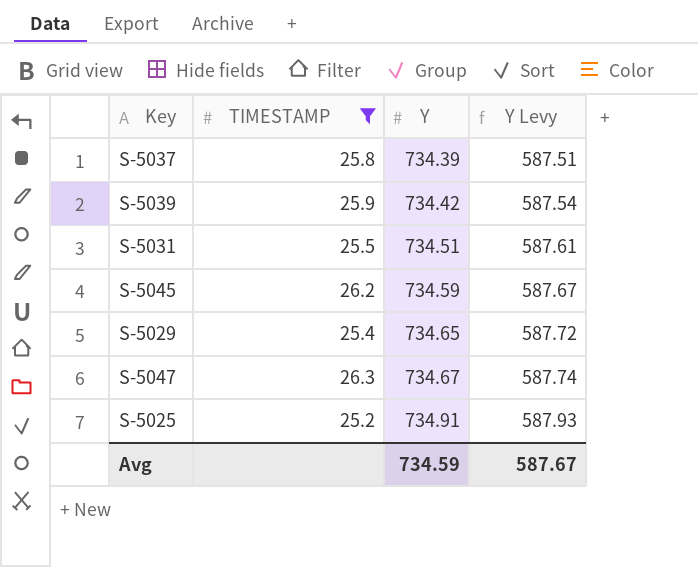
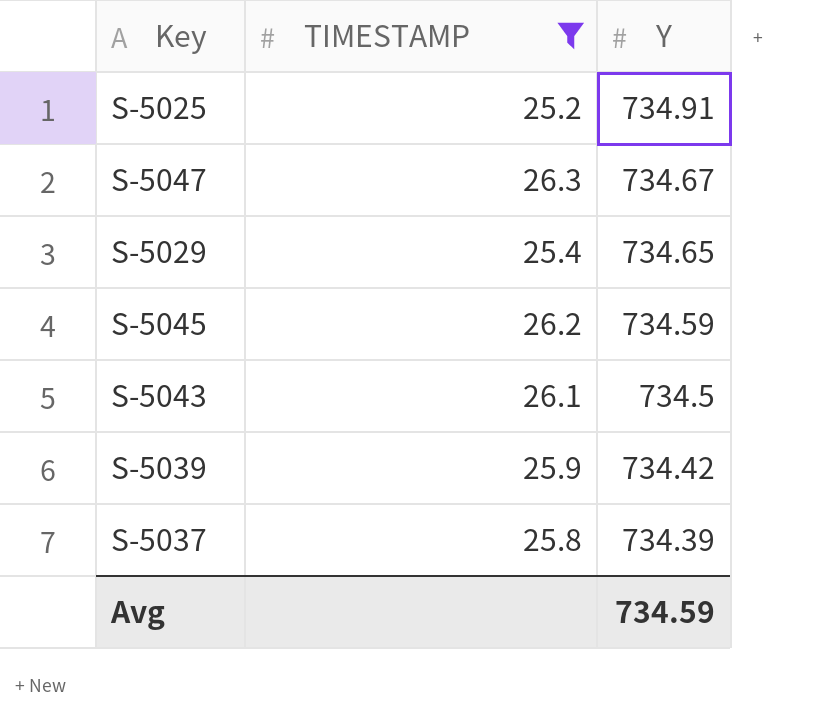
row order: Y ascending -> Y descending
column Y Levy | formula: [Y] * 0.8 -> none
row S-5031: 25.5 | 734.51 | 587.61 -> none
row S-5043: none -> 26.1 | 734.5

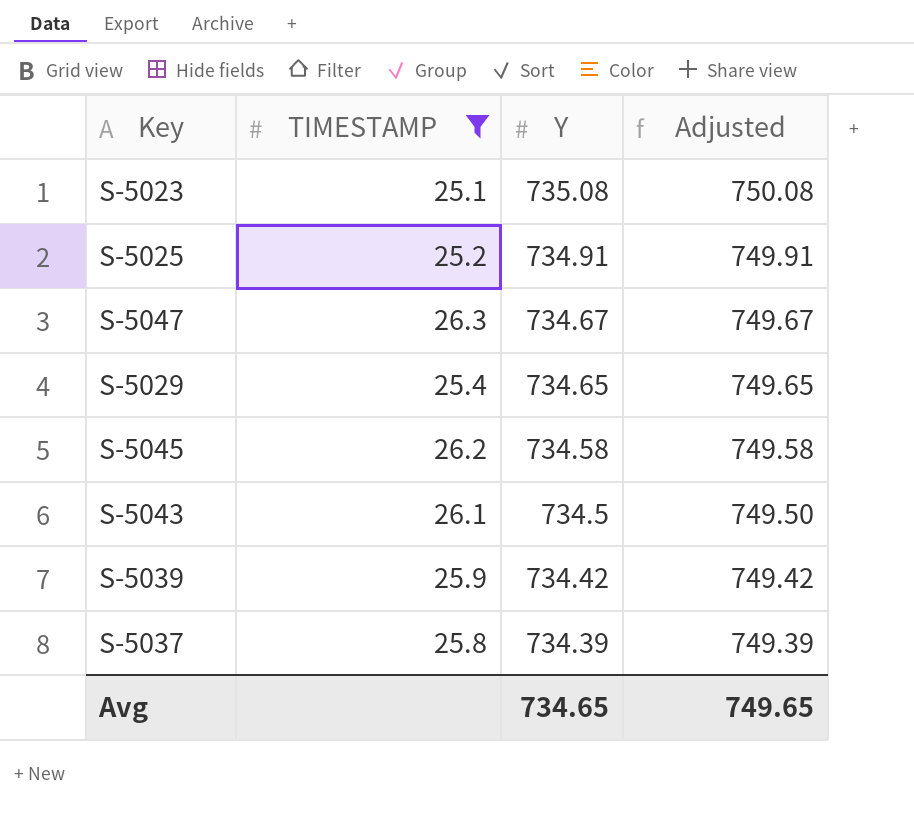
column Adjusted | formula: none -> [Y] + 15
row S-5023: none -> 25.1 | 735.08 | 750.08
S-5045 | Y: 734.59 -> 734.58
Avg | Y: 734.59 -> 734.65

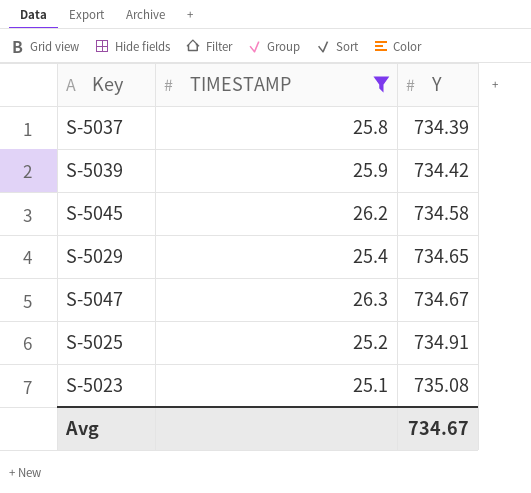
row order: Y descending -> Y ascending
column Adjusted | formula: [Y] + 15 -> none
row S-5043: 26.1 | 734.5 | 749.50 -> none
Avg | Y: 734.65 -> 734.67

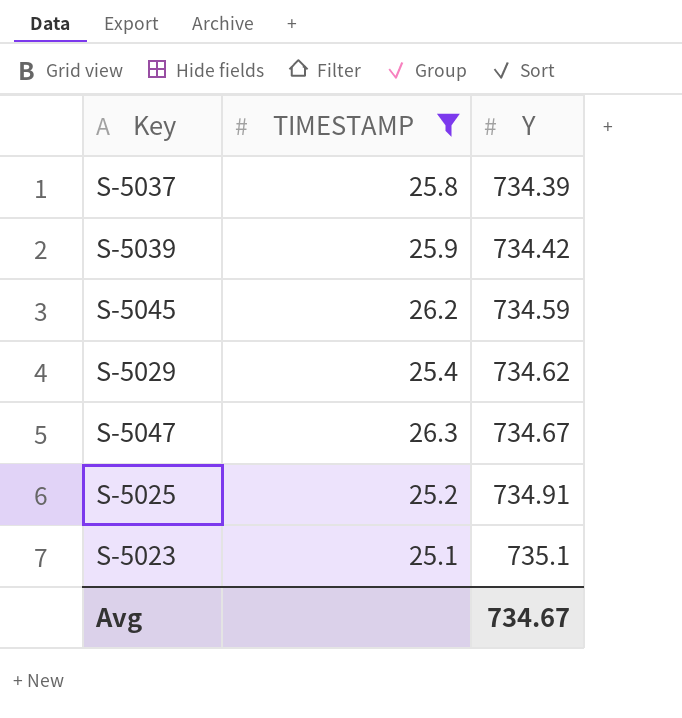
S-5045 | Y: 734.58 -> 734.59
S-5029 | Y: 734.65 -> 734.62
S-5023 | Y: 735.08 -> 735.1

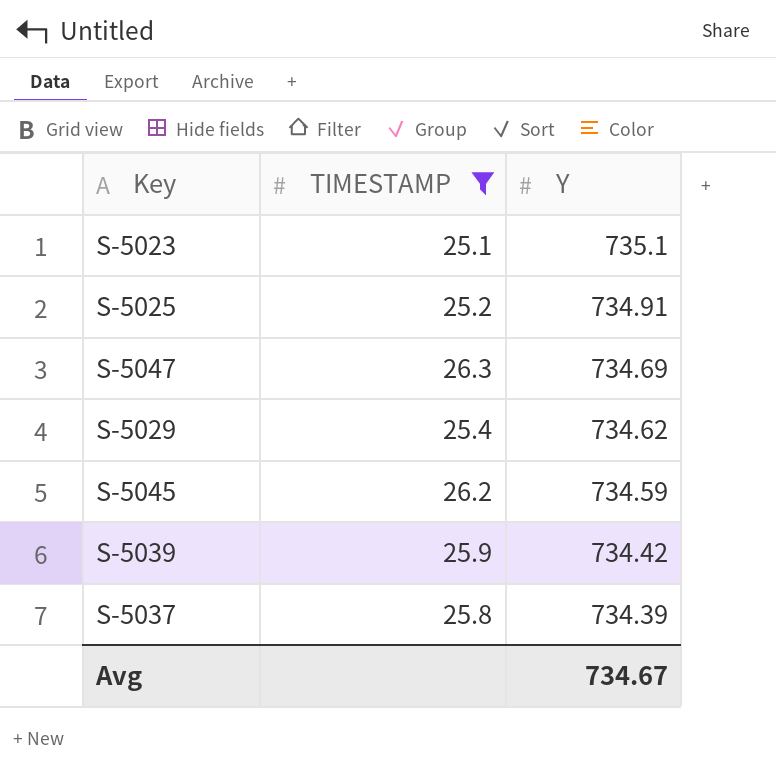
row order: Y ascending -> Y descending
S-5047 | Y: 734.67 -> 734.69

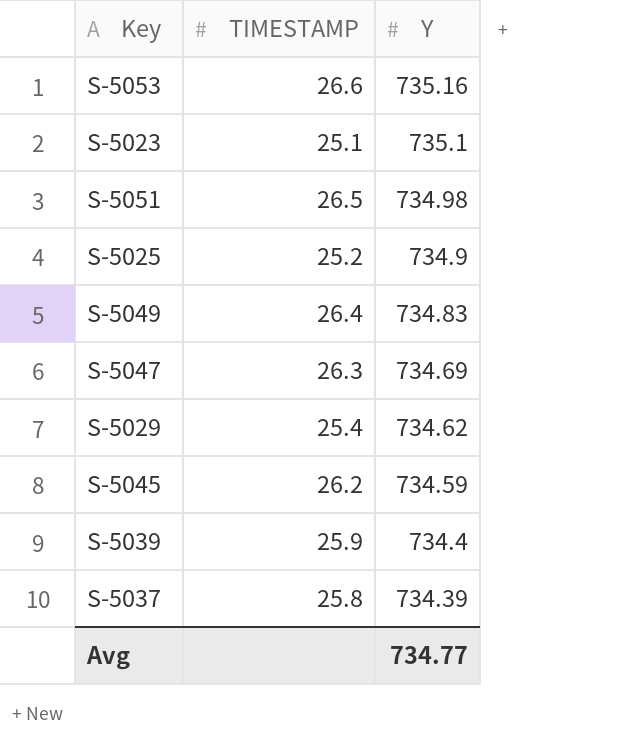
filter: TIMESTAMP <= 26.3 -> none
S-5025 | Y: 734.91 -> 734.9
S-5039 | Y: 734.42 -> 734.4
Avg | Y: 734.67 -> 734.77

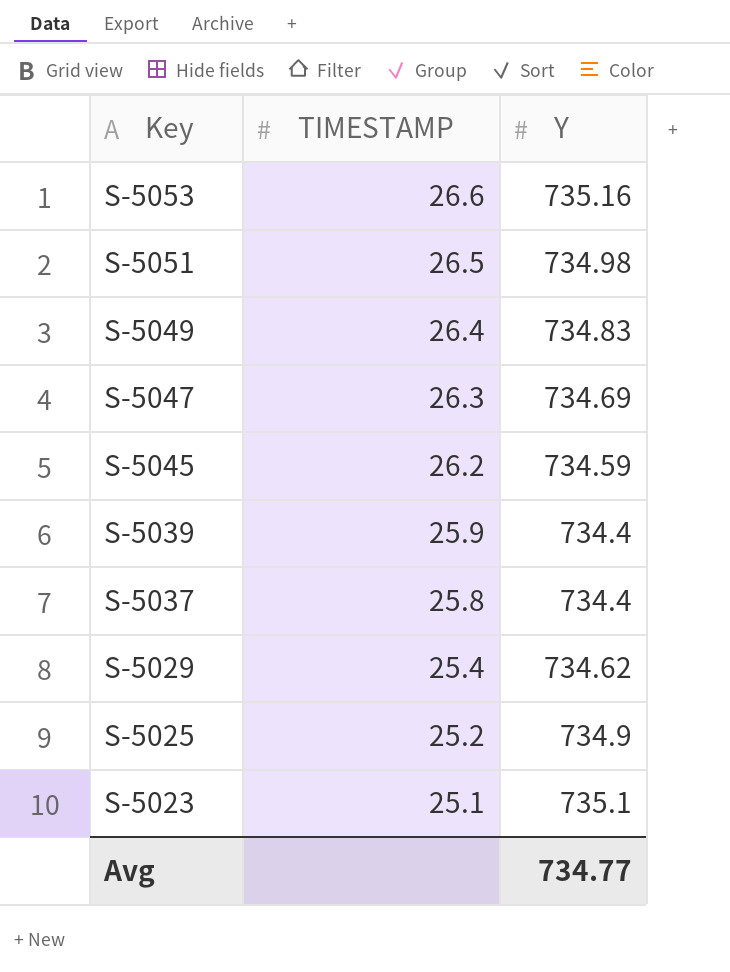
row order: Y descending -> Key descending
S-5037 | Y: 734.39 -> 734.4

